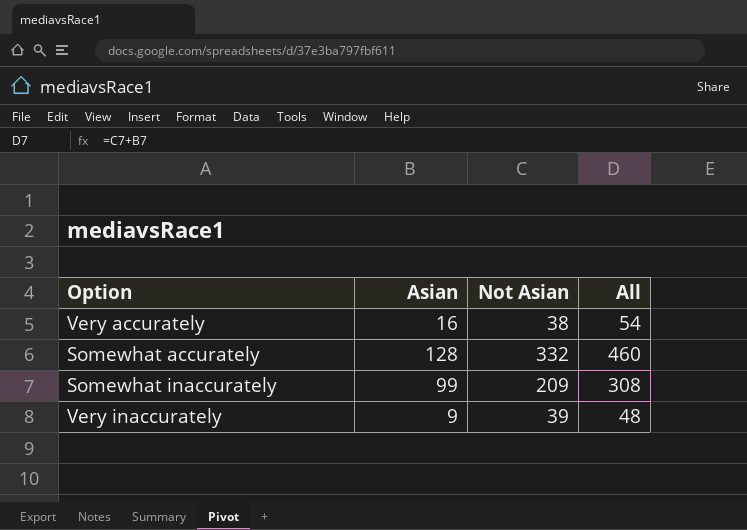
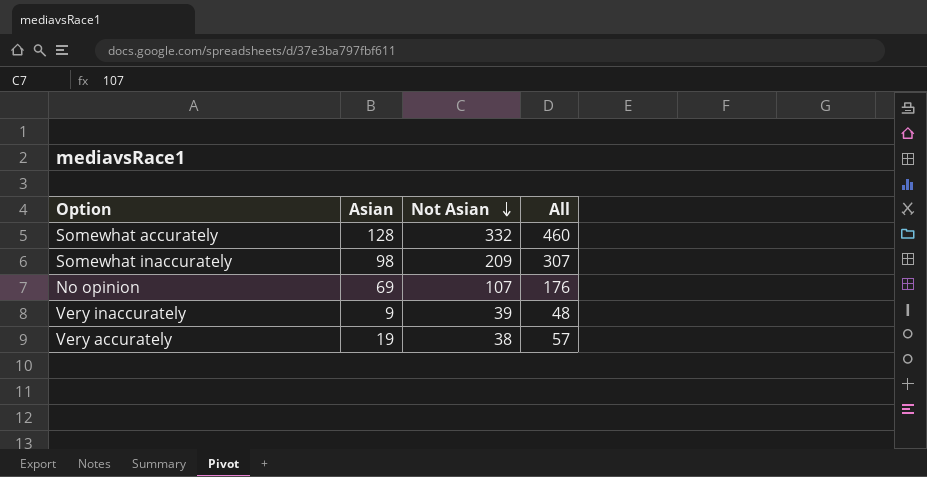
row order: none -> Not Asian descending
Somewhat inaccurately | Asian: 99 -> 98
Somewhat inaccurately | All: 308 -> 307
row No opinion: none -> 69 | 107 | 176
Very accurately | Asian: 16 -> 19
Very accurately | All: 54 -> 57

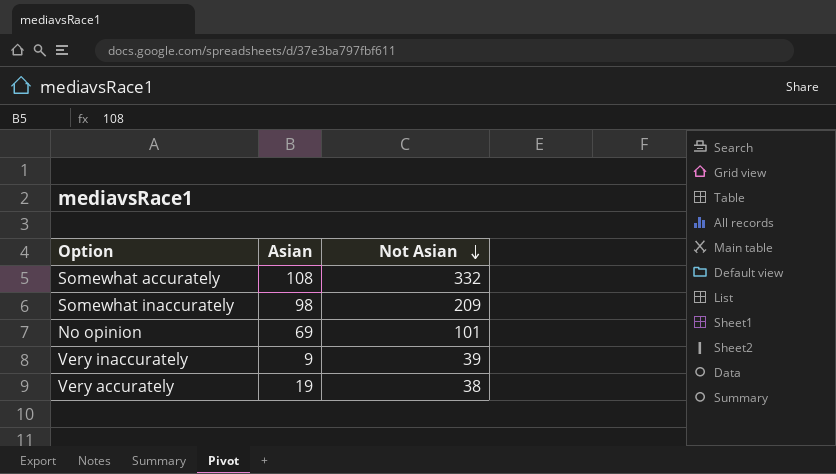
column All | formula: [Asian] + [Not Asian] -> none
Somewhat accurately | Asian: 128 -> 108
No opinion | Not Asian: 107 -> 101

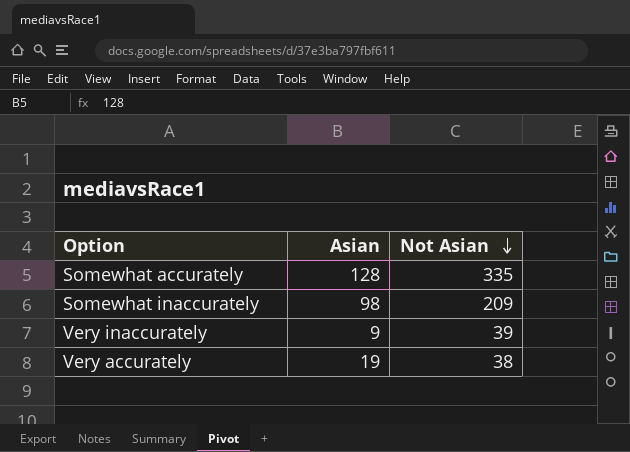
row No opinion: 69 | 101 -> none
Somewhat accurately | Asian: 108 -> 128
Somewhat accurately | Not Asian: 332 -> 335

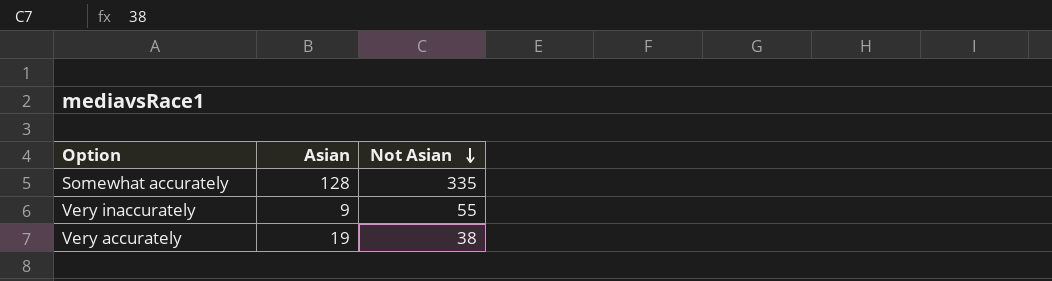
row Somewhat inaccurately: 98 | 209 -> none
Very inaccurately | Not Asian: 39 -> 55

